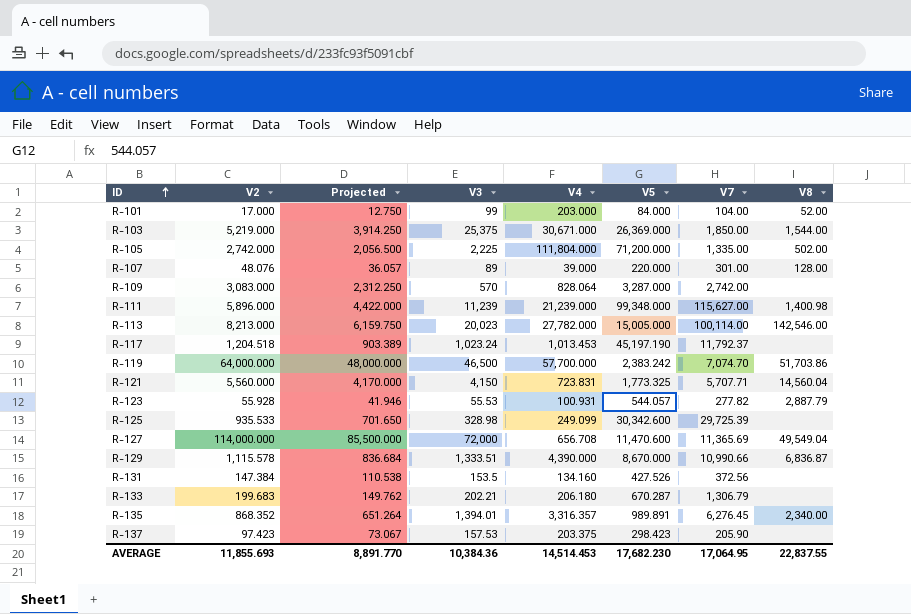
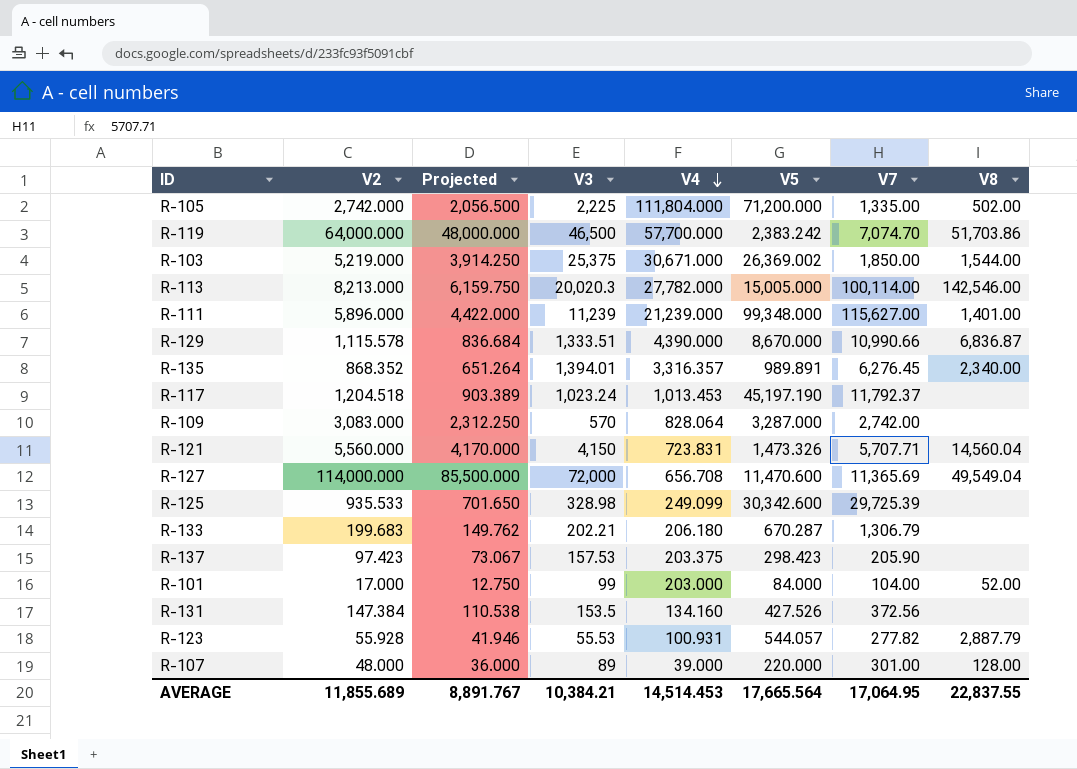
row order: ID ascending -> V4 descending
R-103 | V5: 26,369.000 -> 26,369.002
R-113 | V3: 20,023 -> 20,020.3
R-111 | V8: 1,400.98 -> 1,401.00
R-121 | V5: 1,773.325 -> 1,473.326
R-107 | V2: 48.076 -> 48.000
R-107 | Projected: 36.057 -> 36.000
AVERAGE | V2: 11,855.693 -> 11,855.689
AVERAGE | Projected: 8,891.770 -> 8,891.767
AVERAGE | V3: 10,384.36 -> 10,384.21
AVERAGE | V5: 17,682.230 -> 17,665.564

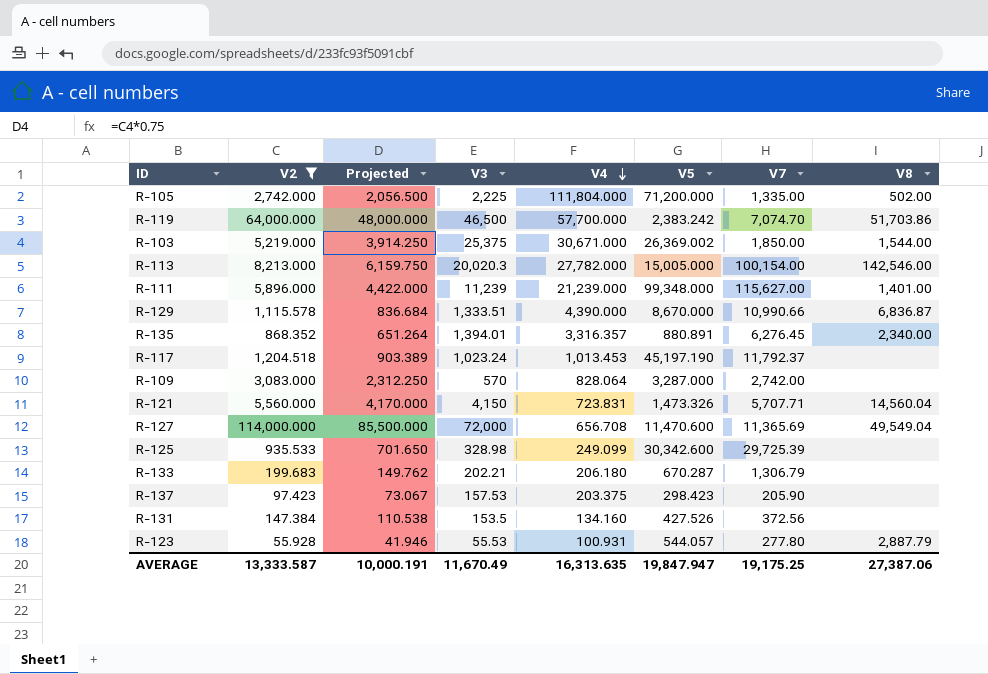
filter: none -> V2 >= 55.928
R-113 | V7: 100,114.00 -> 100,154.00
R-135 | V5: 989.891 -> 880.891
R-123 | V7: 277.82 -> 277.80
AVERAGE | V2: 11,855.689 -> 13,333.587
AVERAGE | Projected: 8,891.767 -> 10,000.191
AVERAGE | V3: 10,384.21 -> 11,670.49
AVERAGE | V4: 14,514.453 -> 16,313.635
AVERAGE | V5: 17,665.564 -> 19,847.947
AVERAGE | V7: 17,064.95 -> 19,175.25
AVERAGE | V8: 22,837.55 -> 27,387.06

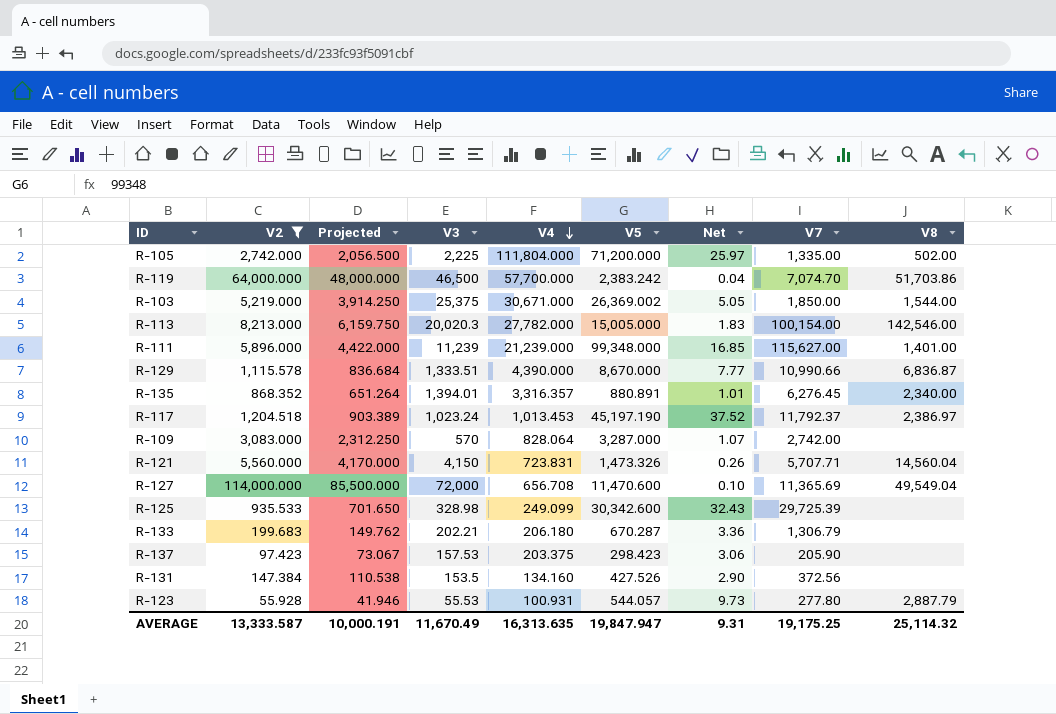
column Net | formula: none -> [V5] / [V2]
R-117 | V8: none -> 2,386.97
AVERAGE | V8: 27,387.06 -> 25,114.32

